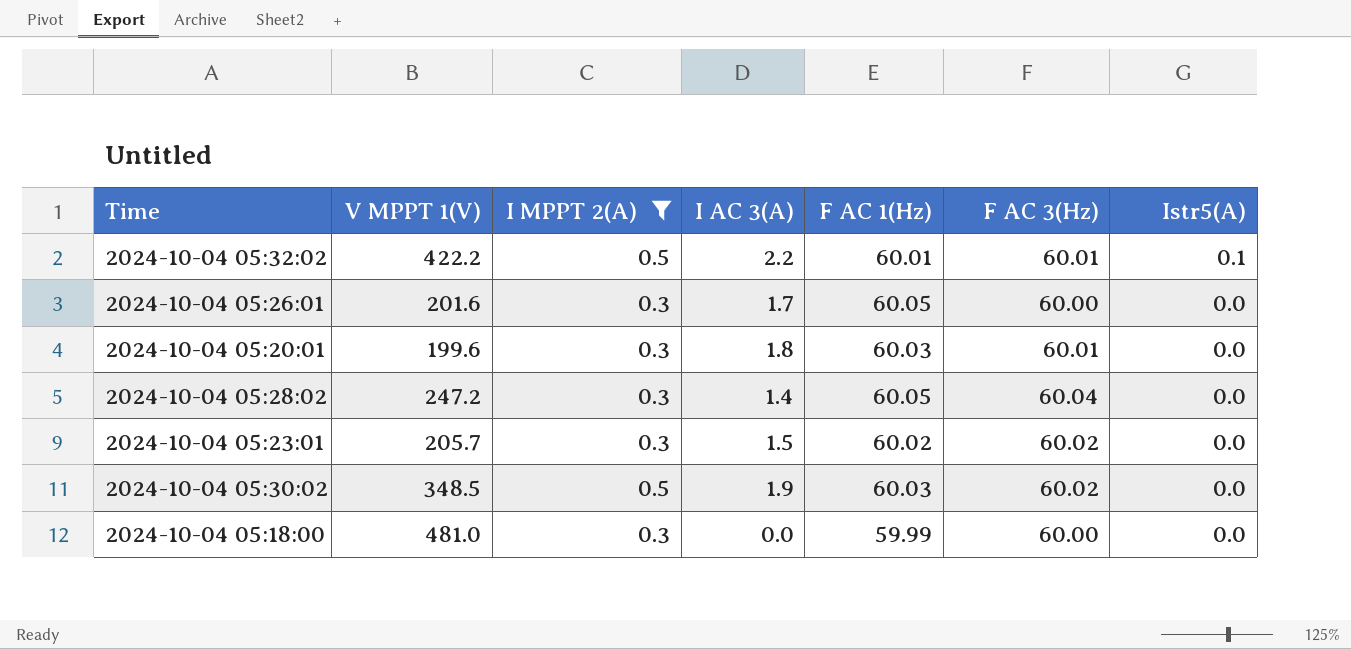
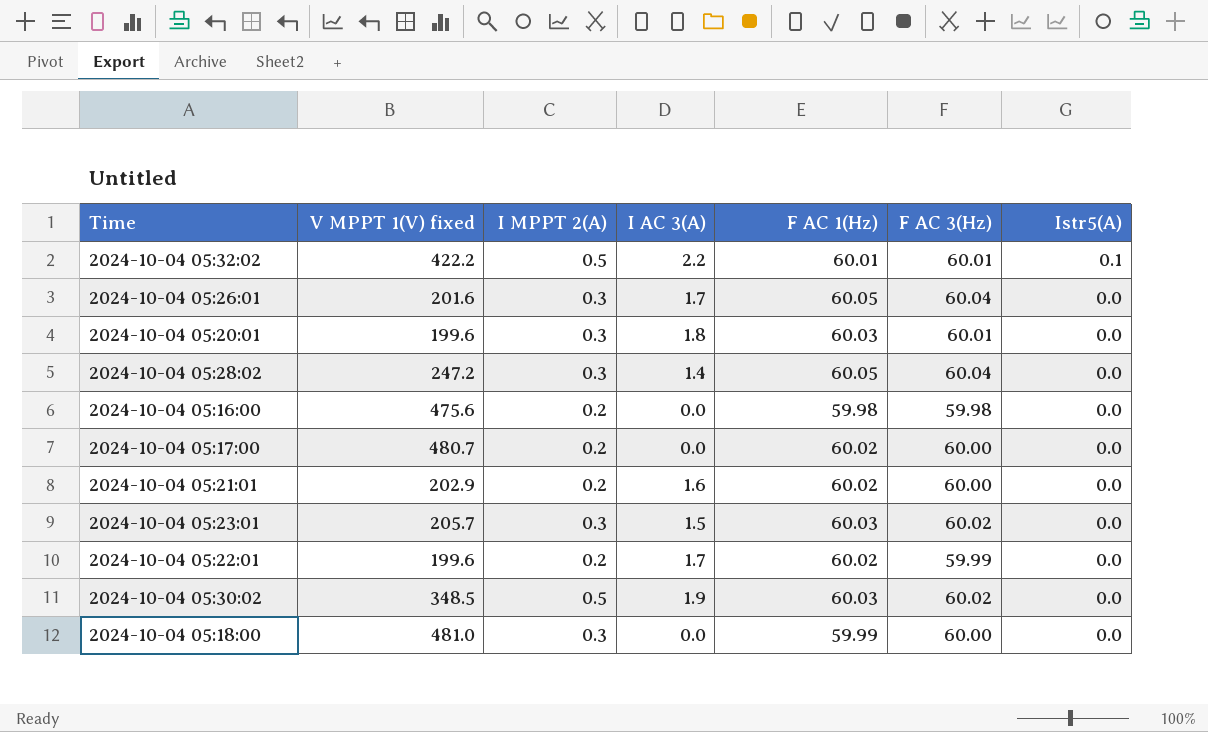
filter: I MPPT 2(A) != 0.2 -> none
column name: V MPPT 1(V) -> V MPPT 1(V) fixed
2024-10-04 05:26:01 | F AC 3(Hz): 60.00 -> 60.04
2024-10-04 05:23:01 | F AC 1(Hz): 60.02 -> 60.03

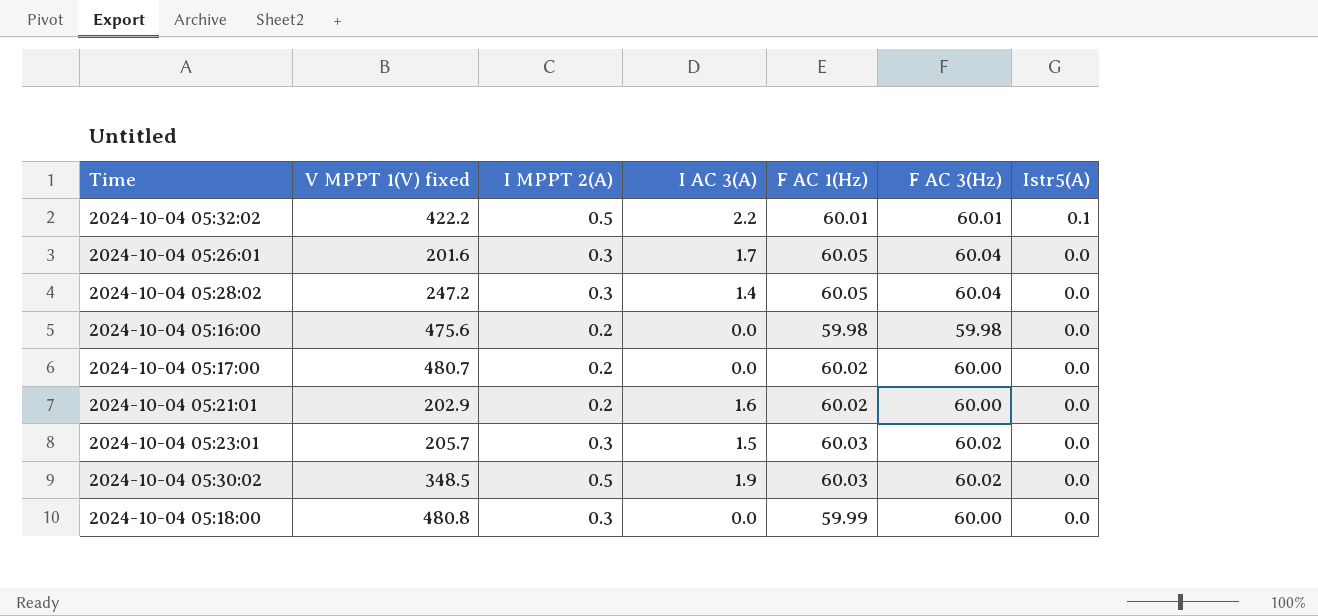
row 2024-10-04 05:20:01: 199.6 | 0.3 | 1.8 | 60.03 | 60.01 | 0.0 -> none
row 2024-10-04 05:22:01: 199.6 | 0.2 | 1.7 | 60.02 | 59.99 | 0.0 -> none
2024-10-04 05:18:00 | V MPPT 1(V) fixed: 481.0 -> 480.8

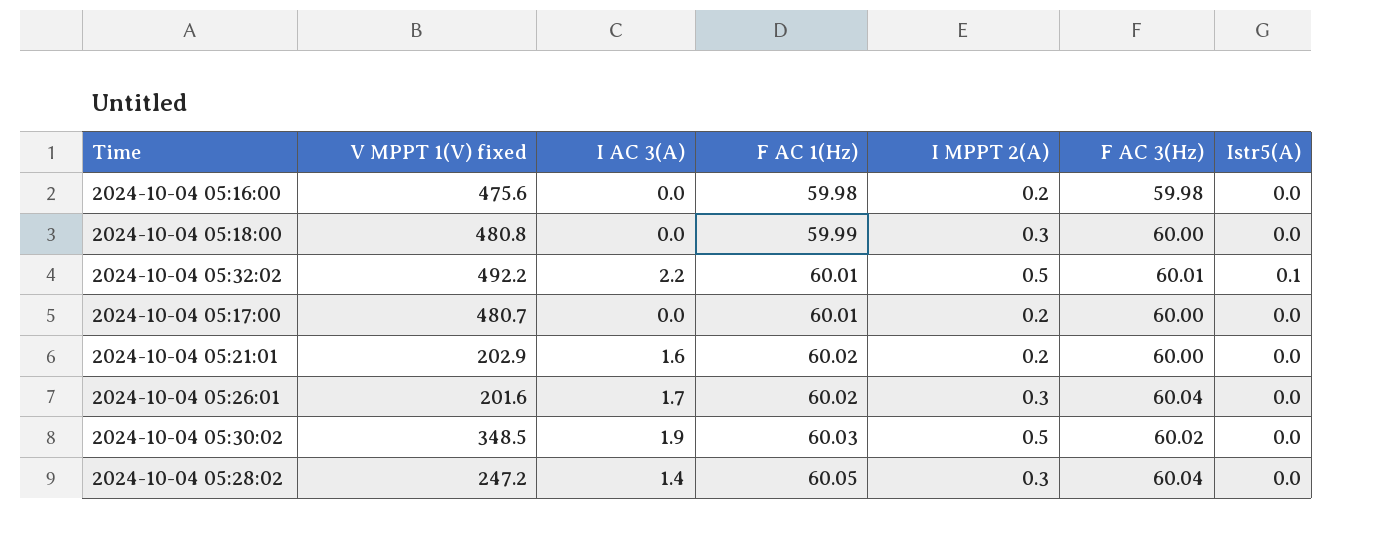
row order: Istr5(A) descending -> F AC 1(Hz) ascending
column I MPPT 2(A) | position: 3 -> 5
row 2024-10-04 05:23:01: 205.7 | 0.3 | 1.5 | 60.03 | 60.02 | 0.0 -> none
2024-10-04 05:32:02 | V MPPT 1(V) fixed: 422.2 -> 492.2
2024-10-04 05:17:00 | F AC 1(Hz): 60.02 -> 60.01
2024-10-04 05:26:01 | F AC 1(Hz): 60.05 -> 60.02

